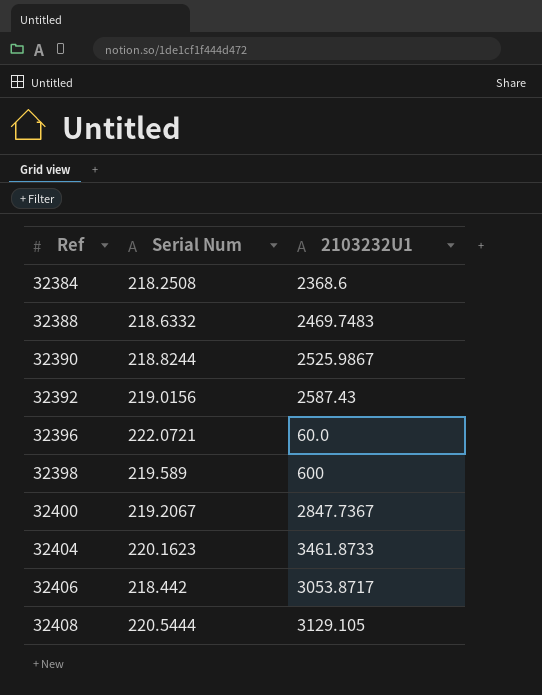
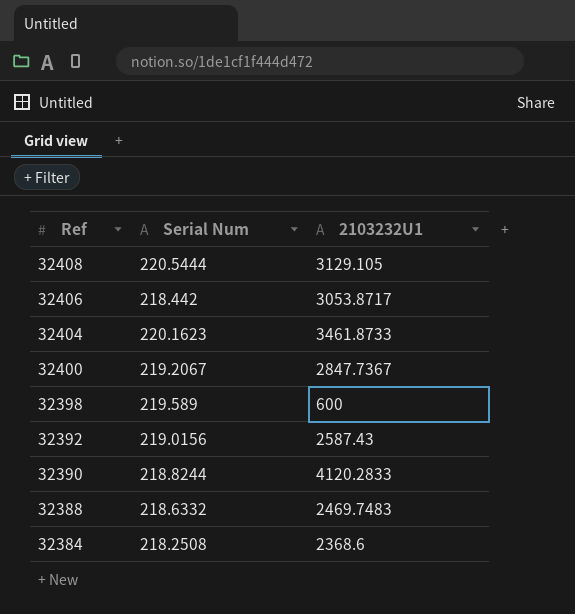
row order: Ref ascending -> Ref descending
row 32396: 222.0721 | 60.0 -> none
32390 | 2103232U1: 2525.9867 -> 4120.2833

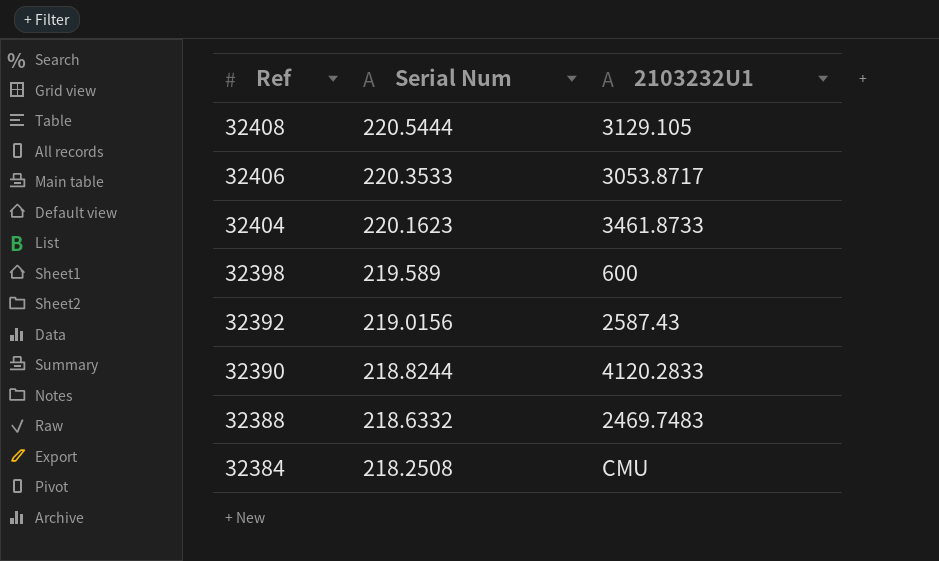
row 32400: 219.2067 | 2847.7367 -> none
32406 | Serial Num: 218.442 -> 220.3533
32384 | 2103232U1: 2368.6 -> CMU

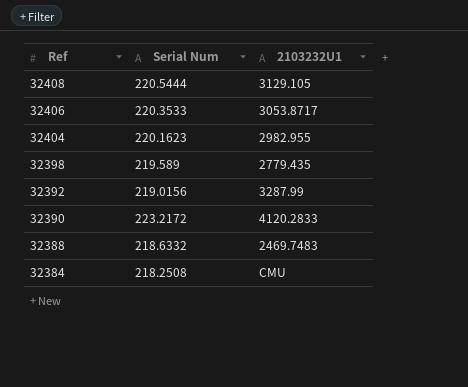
32404 | 2103232U1: 3461.8733 -> 2982.955
32398 | 2103232U1: 600 -> 2779.435
32392 | 2103232U1: 2587.43 -> 3287.99
32390 | Serial Num: 218.8244 -> 223.2172

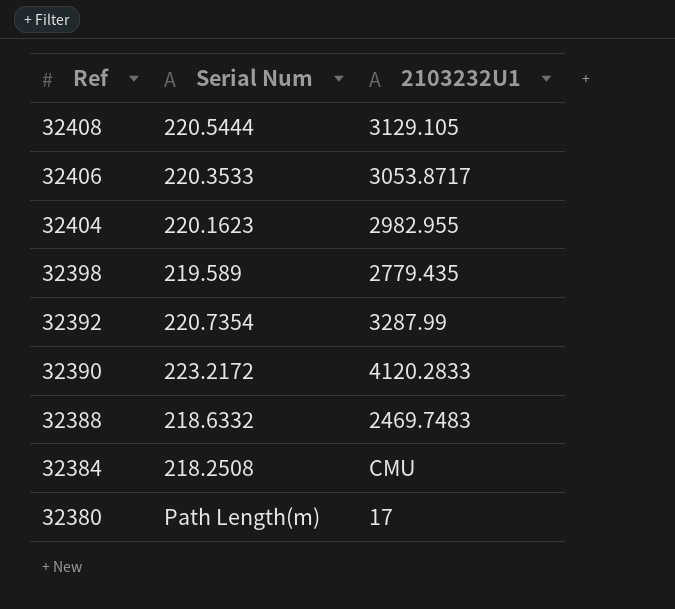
32392 | Serial Num: 219.0156 -> 220.7354
row 32380: none -> Path Length(m) | 17

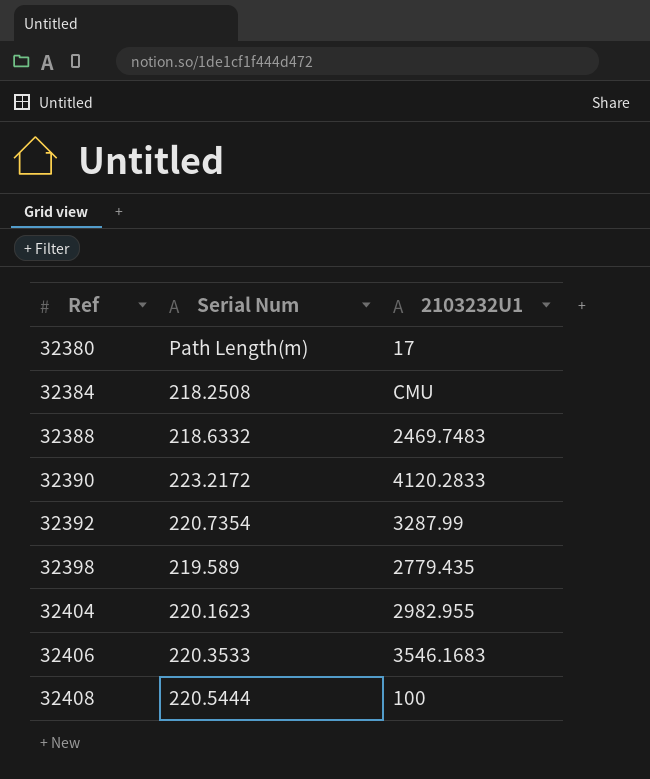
row order: Ref descending -> Ref ascending
32406 | 2103232U1: 3053.8717 -> 3546.1683
32408 | 2103232U1: 3129.105 -> 100

